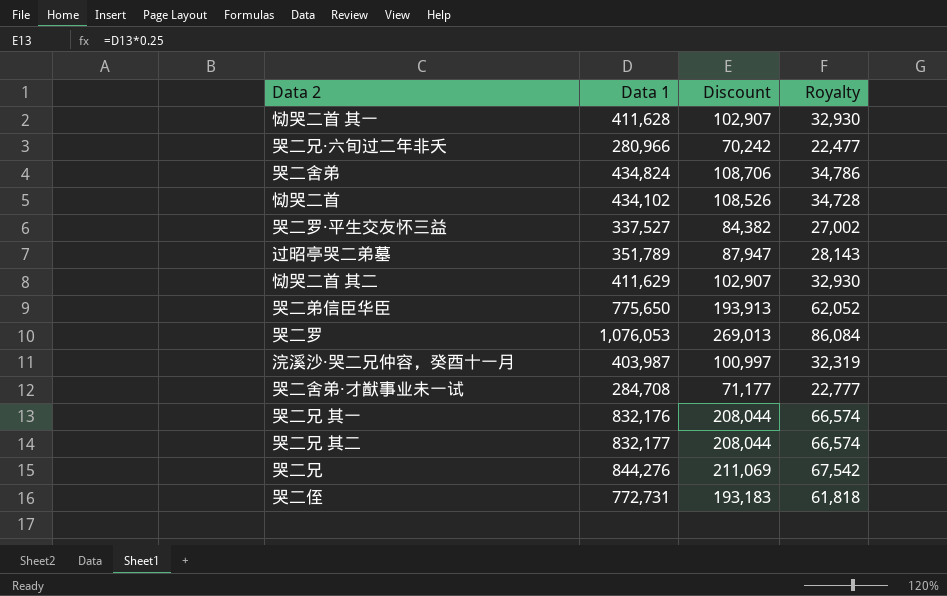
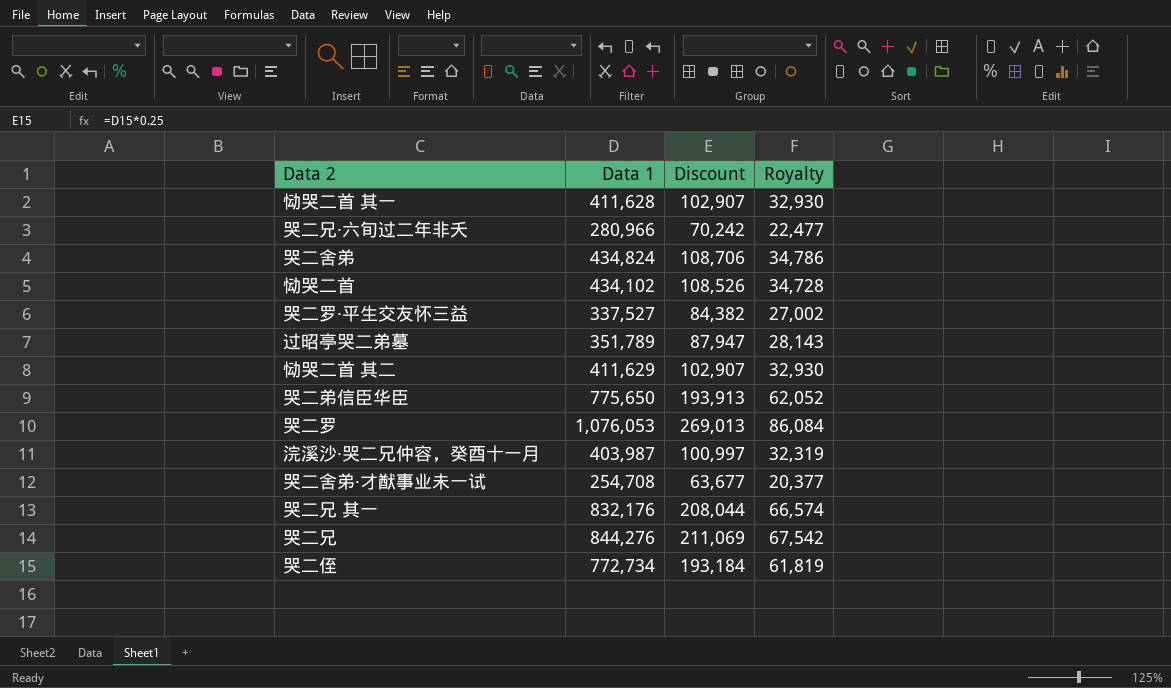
row 哭二兄 其二: 832,177 | 208,044 | 66,574 -> none
哭二舍弟·才猷事业未一试 | Data 1: 284,708 -> 254,708
哭二舍弟·才猷事业未一试 | Discount: 71,177 -> 63,677
哭二舍弟·才猷事业未一试 | Royalty: 22,777 -> 20,377
哭二侄 | Data 1: 772,731 -> 772,734
哭二侄 | Discount: 193,183 -> 193,184
哭二侄 | Royalty: 61,818 -> 61,819

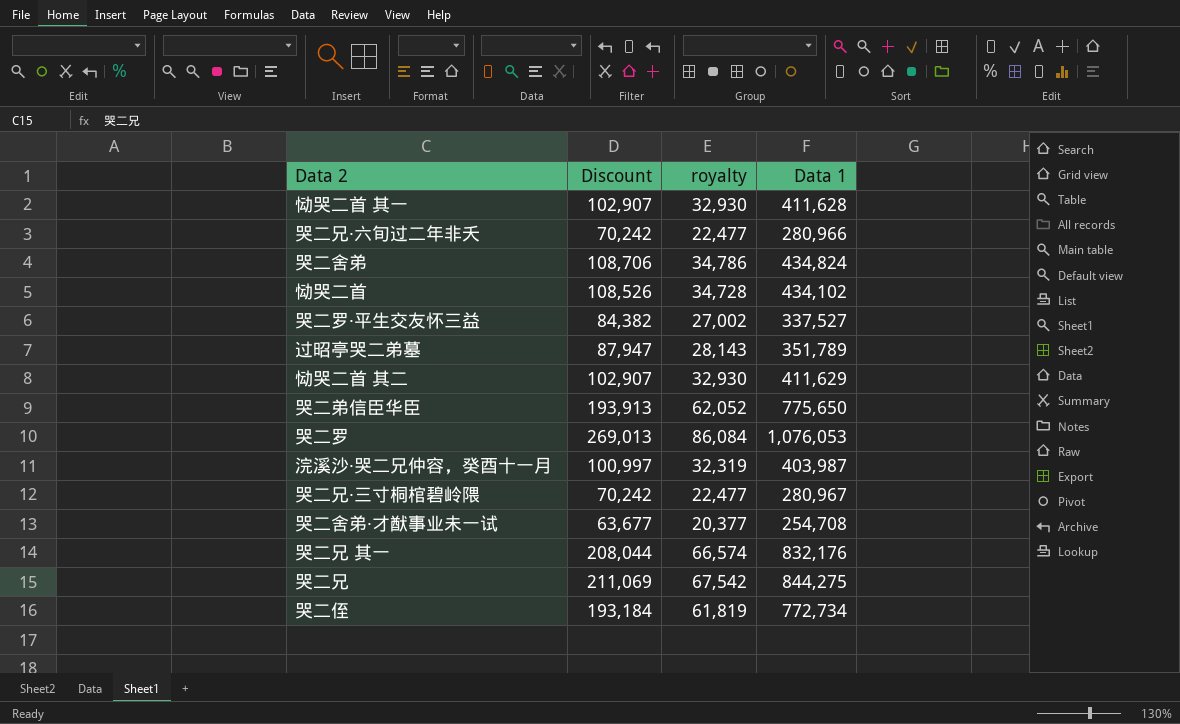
column name: Royalty -> royalty
column Data 1 | position: 2 -> 4
row 哭二兄·三寸桐棺碧岭隈: none -> 70,242 | 22,477 | 280,967
哭二兄 | Data 1: 844,276 -> 844,275

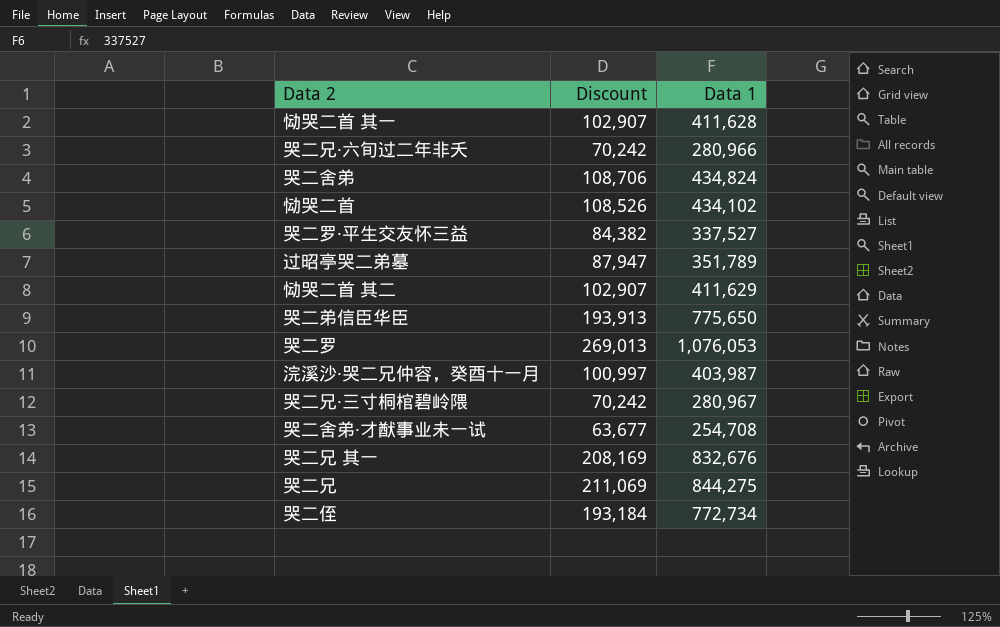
column royalty | formula: [Data 1] * 0.08 -> none
哭二兄 其一 | Discount: 208,044 -> 208,169
哭二兄 其一 | Data 1: 832,176 -> 832,676

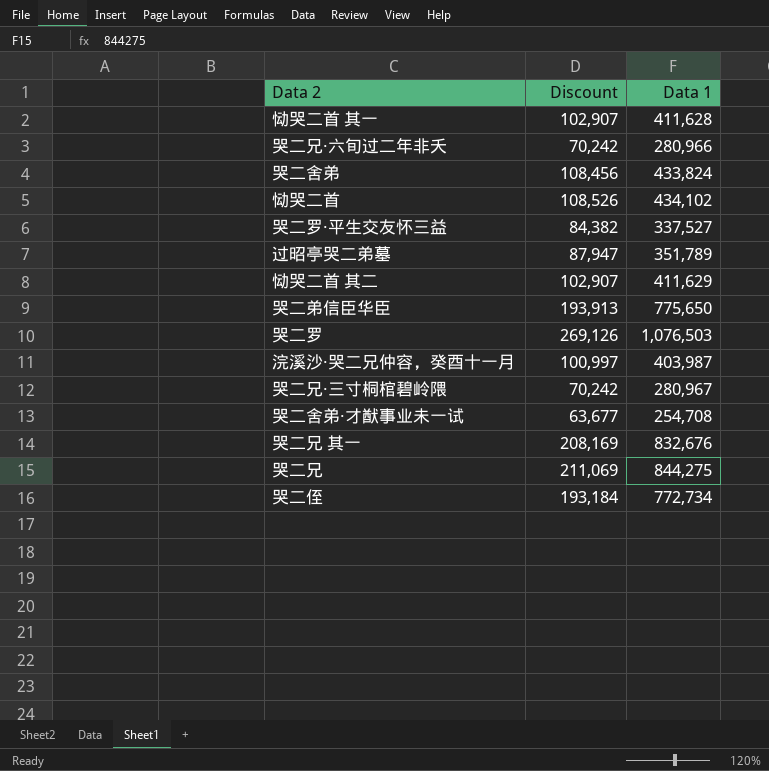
哭二舍弟 | Discount: 108,706 -> 108,456
哭二舍弟 | Data 1: 434,824 -> 433,824
哭二罗 | Discount: 269,013 -> 269,126
哭二罗 | Data 1: 1,076,053 -> 1,076,503

